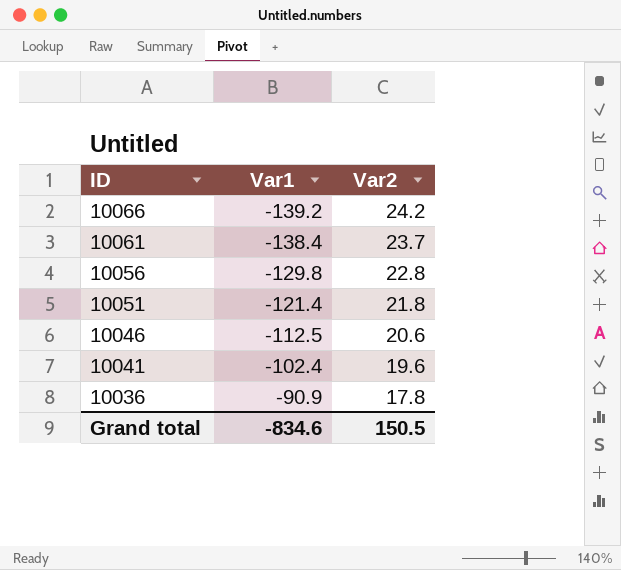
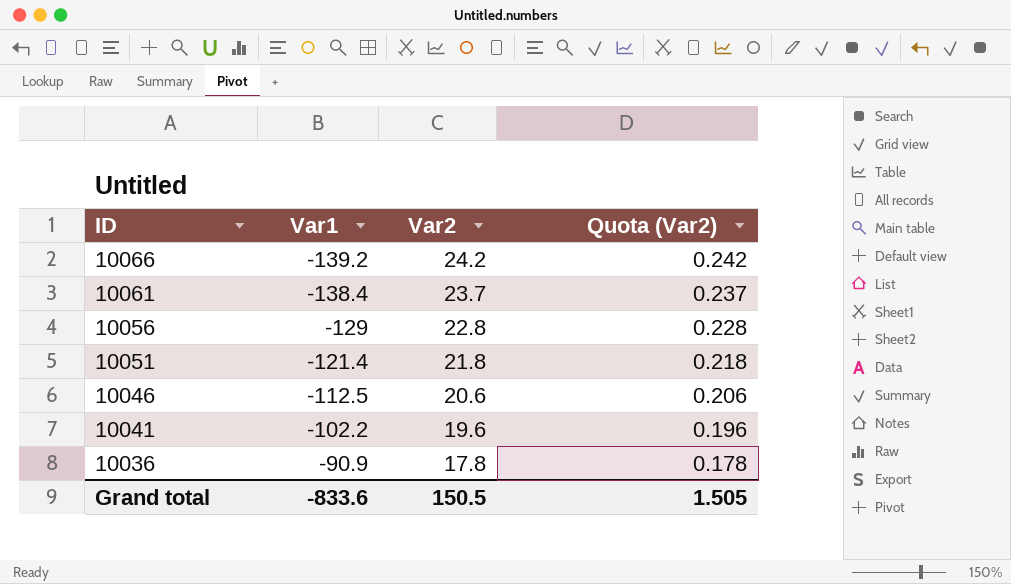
column Quota (Var2) | formula: none -> [Var2] * 0.01
10056 | Var1: -129.8 -> -129
10041 | Var1: -102.4 -> -102.2
Grand total | Var1: -834.6 -> -833.6

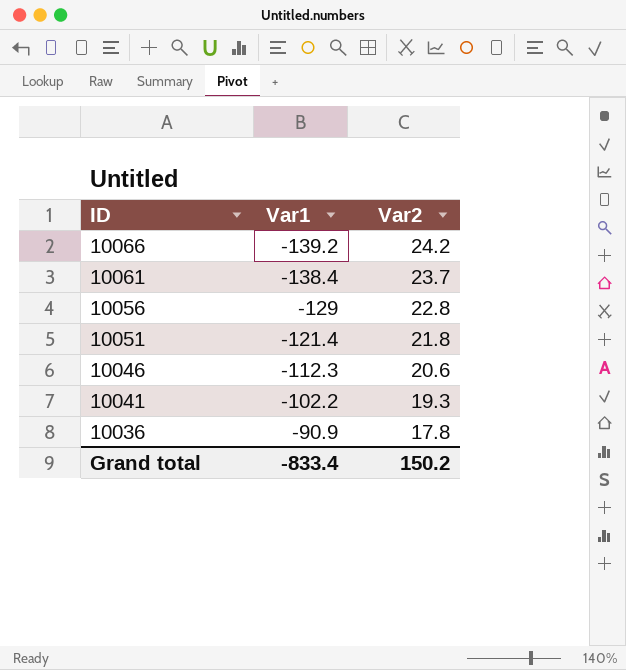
column Quota (Var2) | formula: [Var2] * 0.01 -> none
10046 | Var1: -112.5 -> -112.3
10041 | Var2: 19.6 -> 19.3
Grand total | Var1: -833.6 -> -833.4
Grand total | Var2: 150.5 -> 150.2

